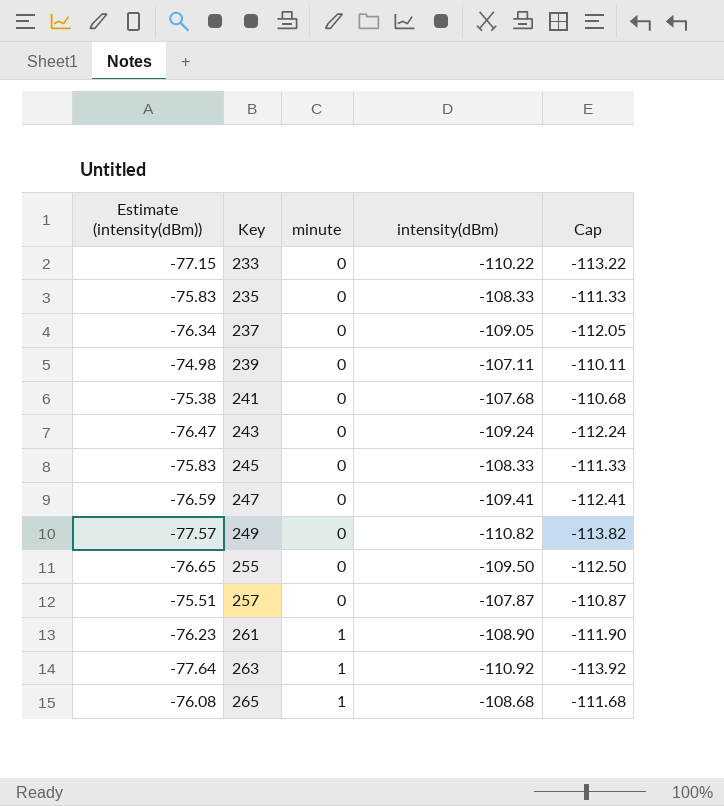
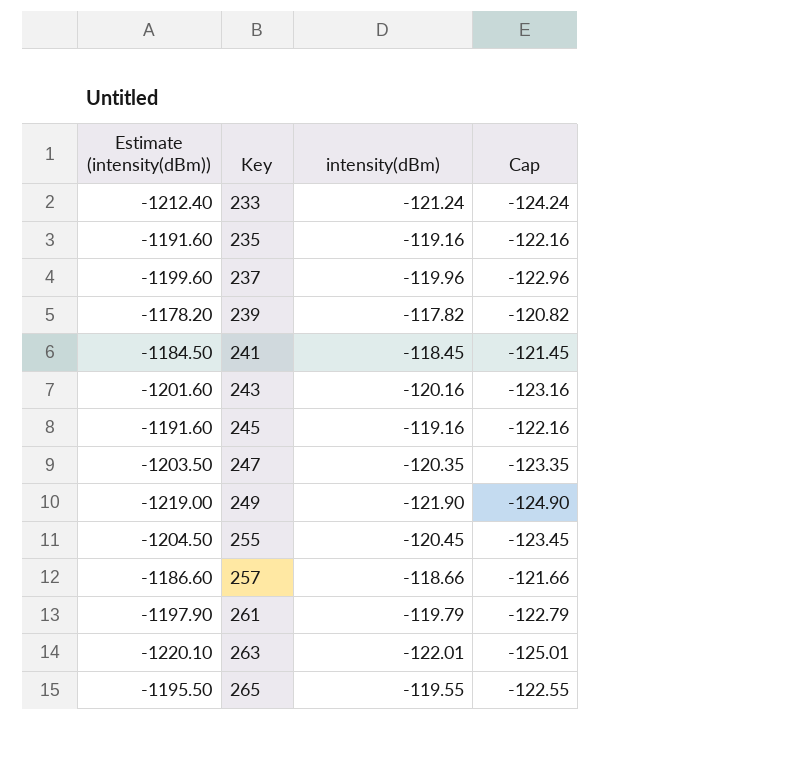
column minute | position: 3 -> none
column Estimate (intensity(dBm)) | formula: [intensity(dBm)] * 0.7 -> [intensity(dBm)] * 10
233 | intensity(dBm): -110.22 -> -121.24
233 | Cap: -113.22 -> -124.24
235 | intensity(dBm): -108.33 -> -119.16
235 | Cap: -111.33 -> -122.16
237 | intensity(dBm): -109.05 -> -119.96
237 | Cap: -112.05 -> -122.96
239 | intensity(dBm): -107.11 -> -117.82
239 | Cap: -110.11 -> -120.82
241 | intensity(dBm): -107.68 -> -118.45
241 | Cap: -110.68 -> -121.45
243 | intensity(dBm): -109.24 -> -120.16
243 | Cap: -112.24 -> -123.16
245 | intensity(dBm): -108.33 -> -119.16
245 | Cap: -111.33 -> -122.16
247 | intensity(dBm): -109.41 -> -120.35
247 | Cap: -112.41 -> -123.35
249 | intensity(dBm): -110.82 -> -121.90
249 | Cap: -113.82 -> -124.90
255 | intensity(dBm): -109.50 -> -120.45
255 | Cap: -112.50 -> -123.45
257 | intensity(dBm): -107.87 -> -118.66
257 | Cap: -110.87 -> -121.66
261 | intensity(dBm): -108.90 -> -119.79
261 | Cap: -111.90 -> -122.79
263 | intensity(dBm): -110.92 -> -122.01
263 | Cap: -113.92 -> -125.01
265 | intensity(dBm): -108.68 -> -119.55
265 | Cap: -111.68 -> -122.55

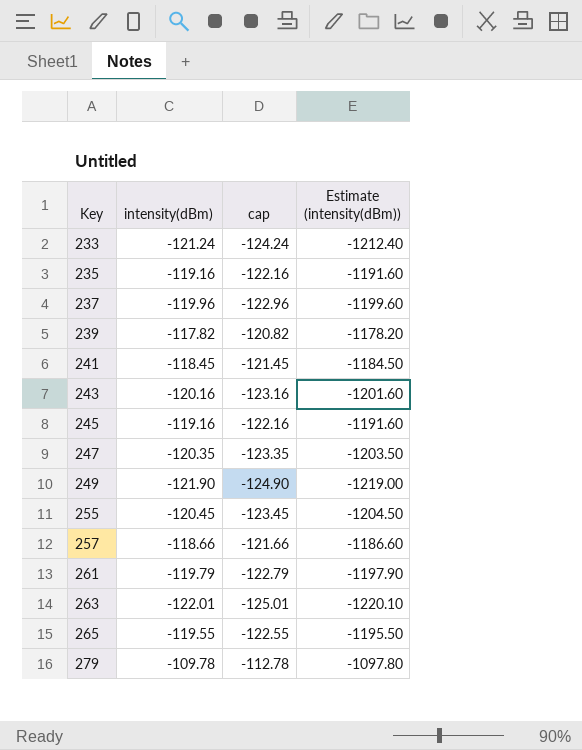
column name: Cap -> cap
column Estimate (intensity(dBm)) | position: 1 -> 4
row 279: none -> -109.78 | -112.78 | -1097.80

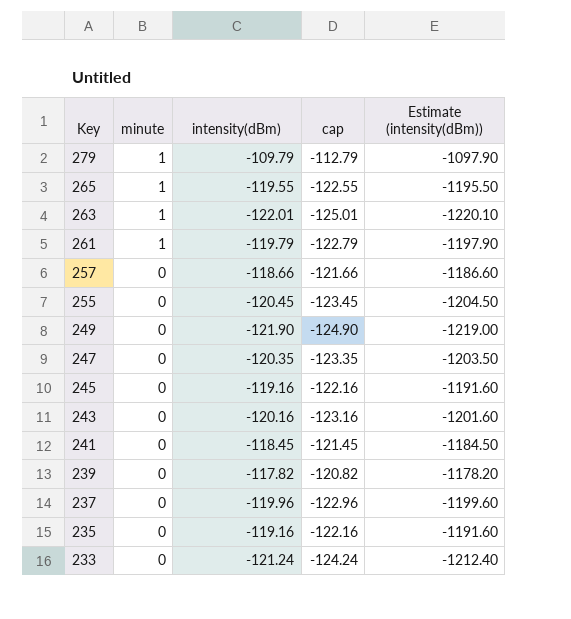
row order: Key ascending -> Key descending
column minute | position: none -> 2
279 | intensity(dBm): -109.78 -> -109.79
279 | cap: -112.78 -> -112.79
279 | Estimate (intensity(dBm)): -1097.80 -> -1097.90

